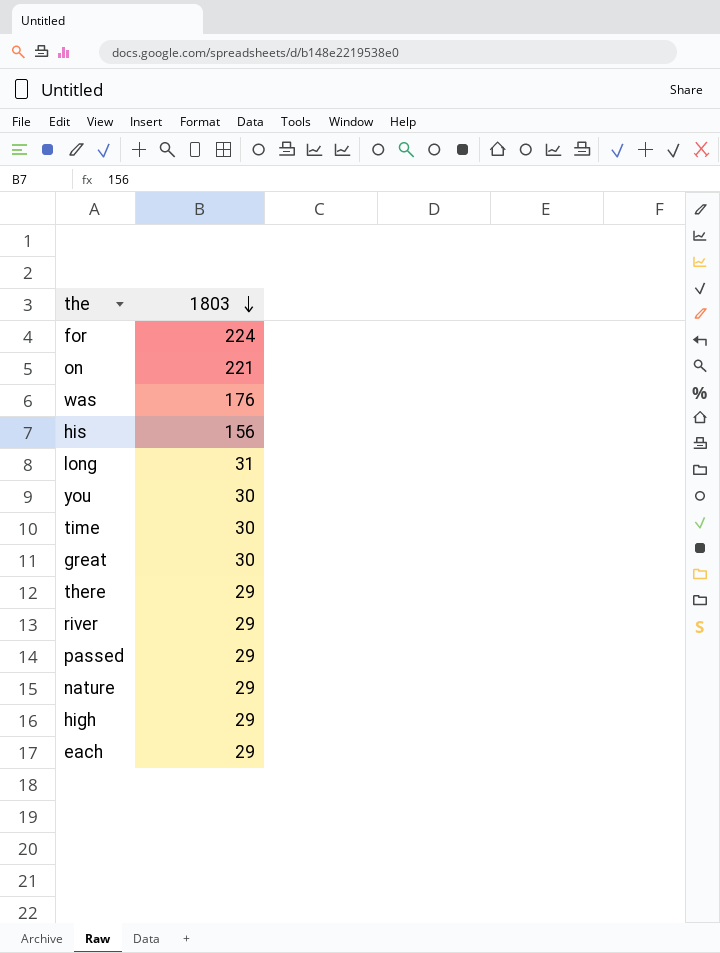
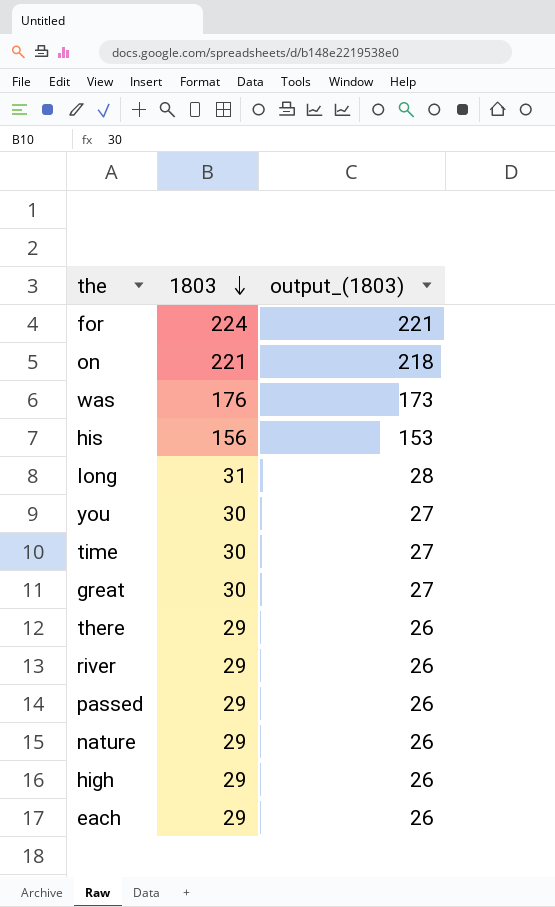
column output_(1803) | formula: none -> [1803] - 3

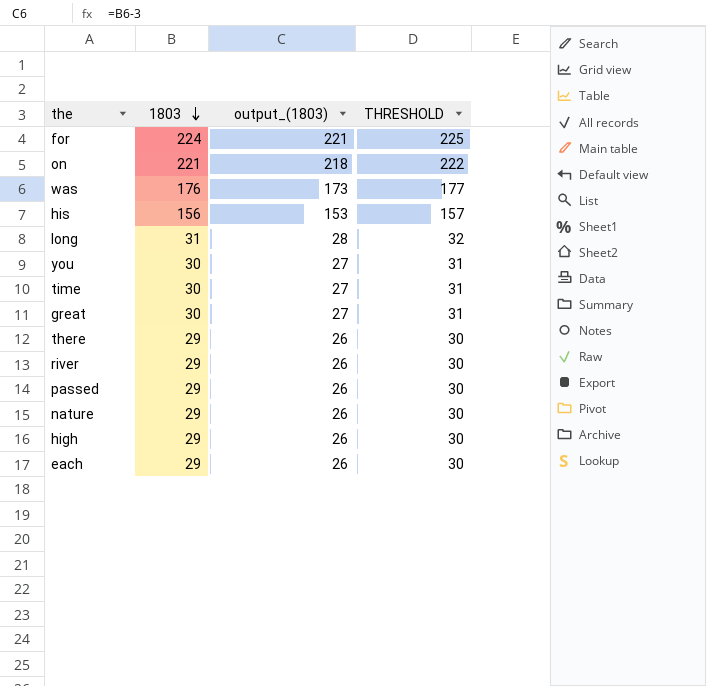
column THRESHOLD | formula: none -> [1803] + 1

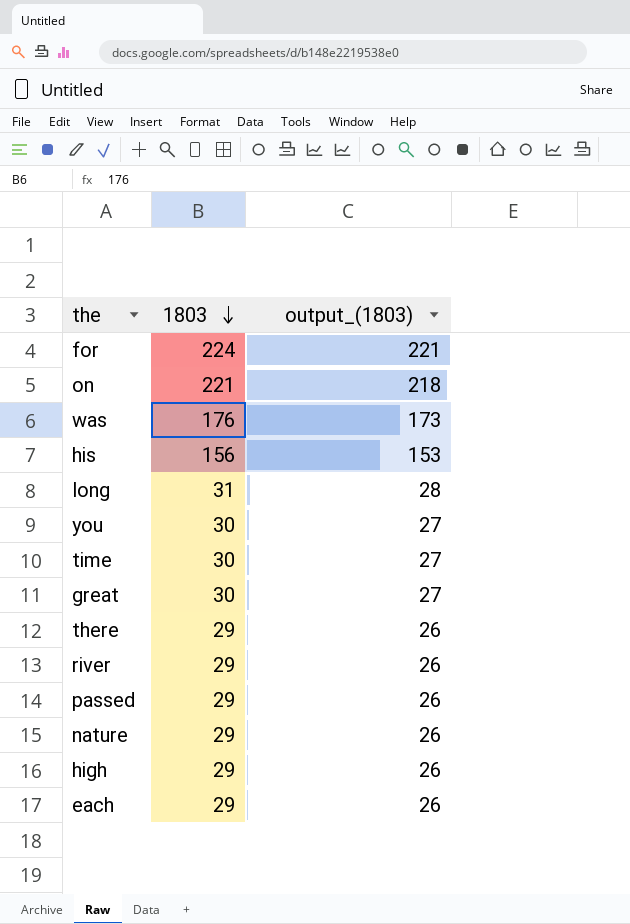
column THRESHOLD | formula: [1803] + 1 -> none

